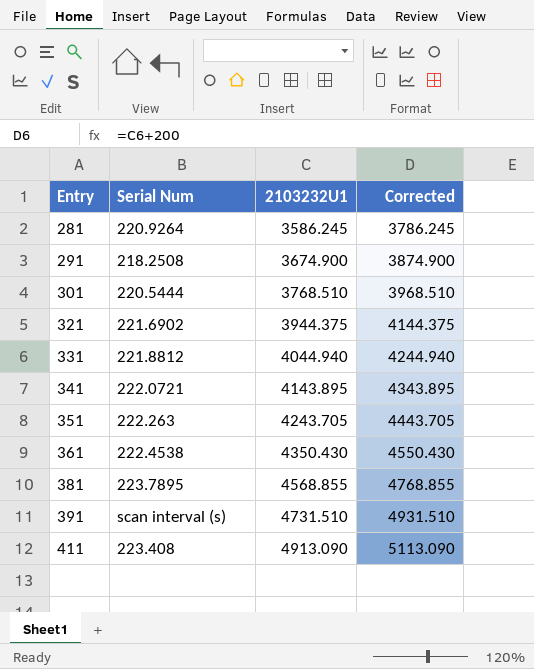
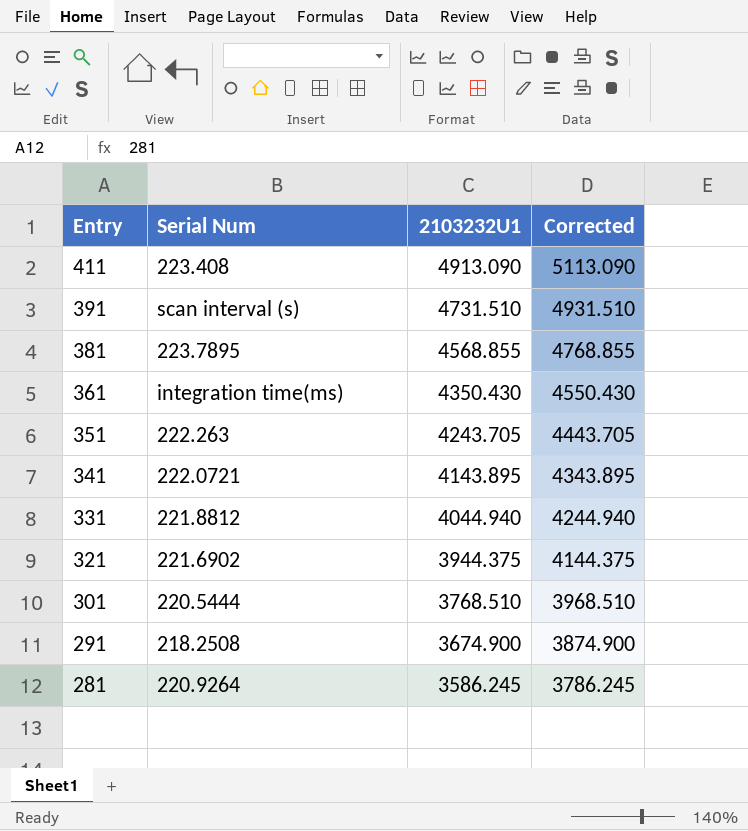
row order: Entry ascending -> Entry descending
361 | Serial Num: 222.4538 -> integration time(ms)

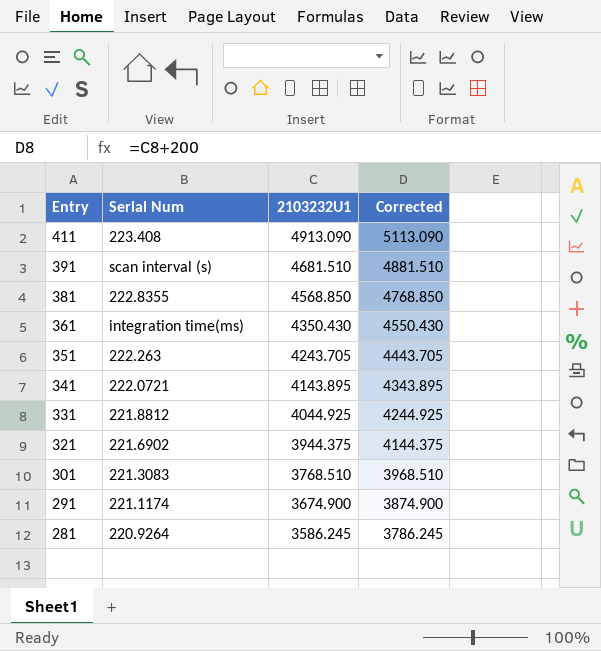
391 | 2103232U1: 4731.510 -> 4681.510
391 | Corrected: 4931.510 -> 4881.510
381 | Serial Num: 223.7895 -> 222.8355
381 | 2103232U1: 4568.855 -> 4568.850
381 | Corrected: 4768.855 -> 4768.850
331 | 2103232U1: 4044.940 -> 4044.925
331 | Corrected: 4244.940 -> 4244.925
301 | Serial Num: 220.5444 -> 221.3083
291 | Serial Num: 218.2508 -> 221.1174

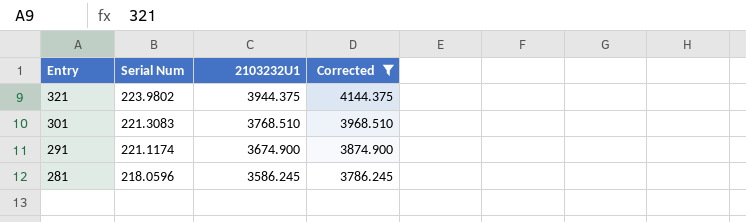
filter: none -> Corrected <= 4144.375
321 | Serial Num: 221.6902 -> 223.9802
281 | Serial Num: 220.9264 -> 218.0596

